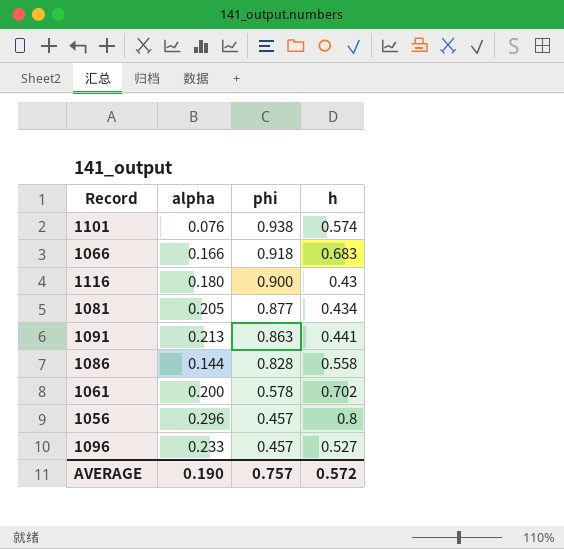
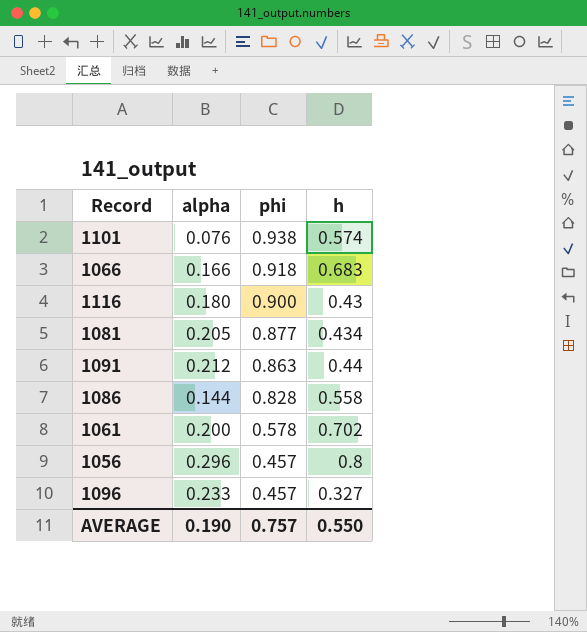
1091 | alpha: 0.213 -> 0.212
1091 | h: 0.441 -> 0.44
1096 | h: 0.527 -> 0.327
AVERAGE | h: 0.572 -> 0.550

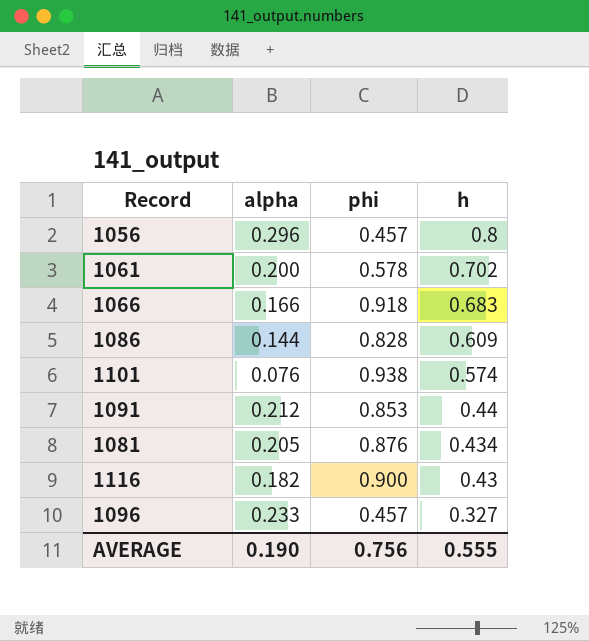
row order: phi descending -> h descending
1086 | h: 0.558 -> 0.609
1091 | phi: 0.863 -> 0.853
1081 | phi: 0.877 -> 0.876
1116 | alpha: 0.180 -> 0.182
AVERAGE | phi: 0.757 -> 0.756
AVERAGE | h: 0.550 -> 0.555

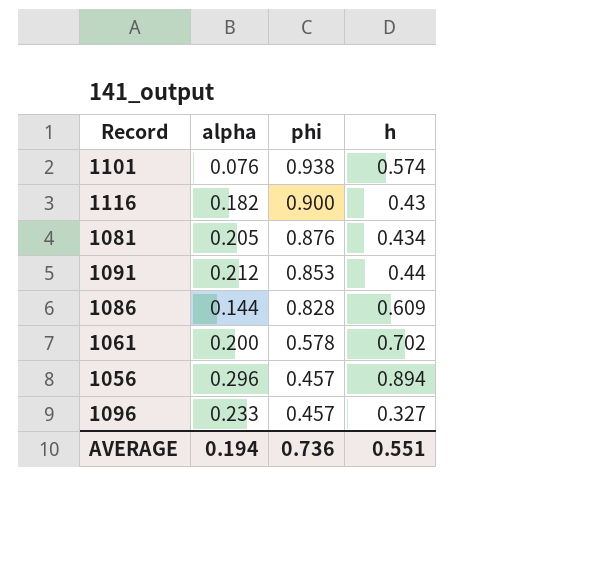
row order: h descending -> phi descending
row 1066: 0.166 | 0.918 | 0.683 -> none
1056 | h: 0.8 -> 0.894
AVERAGE | alpha: 0.190 -> 0.194
AVERAGE | phi: 0.756 -> 0.736
AVERAGE | h: 0.555 -> 0.551

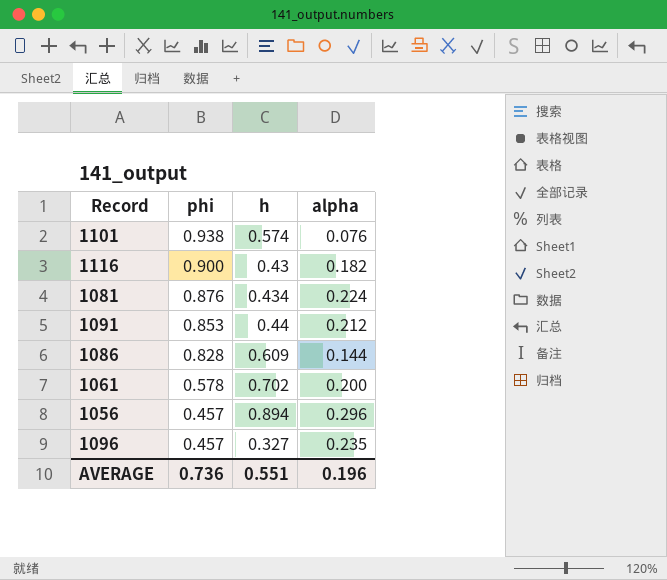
column alpha | position: 2 -> 4
1081 | alpha: 0.205 -> 0.224
1096 | alpha: 0.233 -> 0.235
AVERAGE | alpha: 0.194 -> 0.196

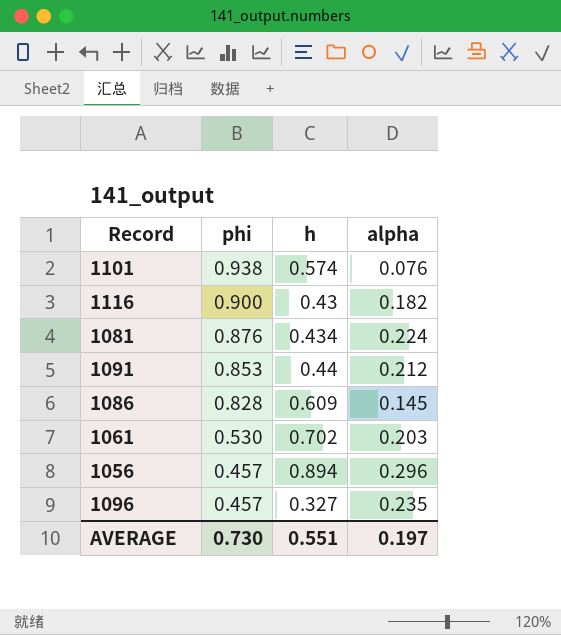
1086 | alpha: 0.144 -> 0.145
1061 | phi: 0.578 -> 0.530
1061 | alpha: 0.200 -> 0.203
AVERAGE | phi: 0.736 -> 0.730
AVERAGE | alpha: 0.196 -> 0.197

